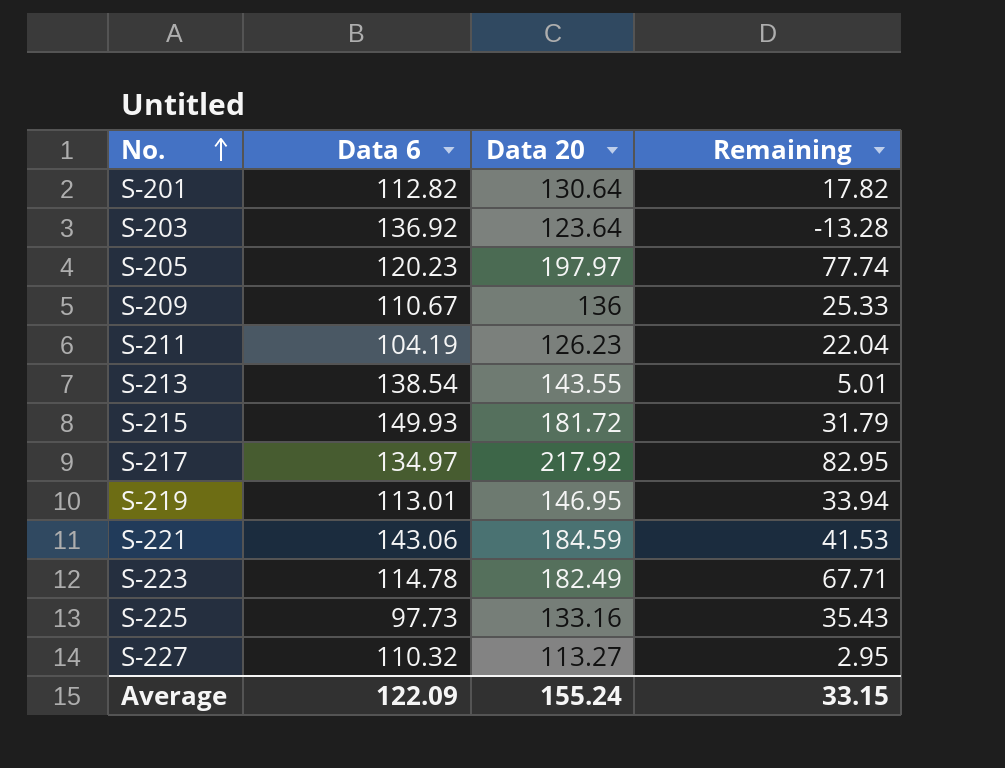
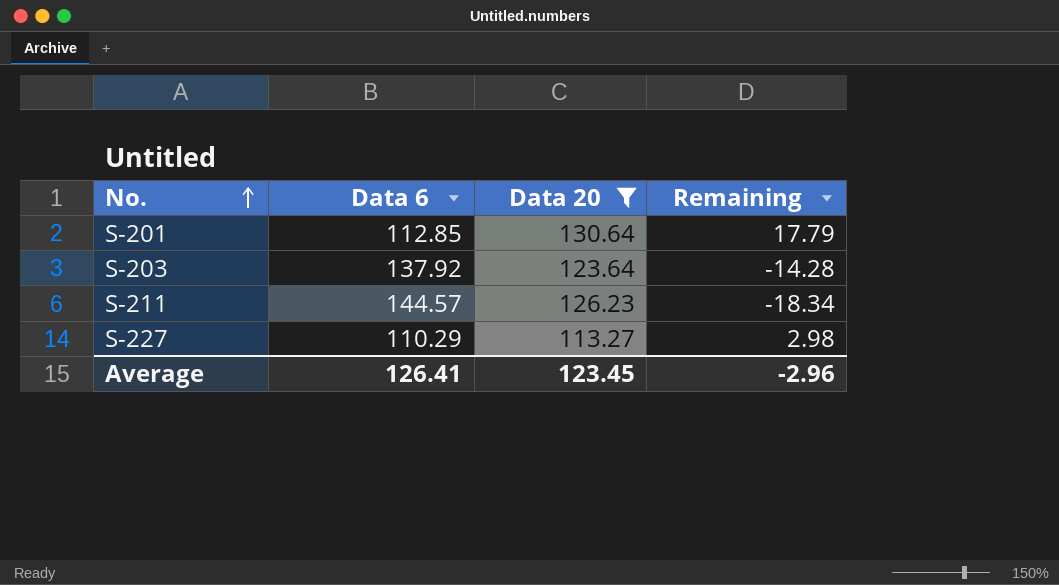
filter: none -> Data 20 <= 130.64
S-201 | Data 6: 112.82 -> 112.85
S-201 | Remaining: 17.82 -> 17.79
S-203 | Data 6: 136.92 -> 137.92
S-203 | Remaining: -13.28 -> -14.28
S-211 | Data 6: 104.19 -> 144.57
S-211 | Remaining: 22.04 -> -18.34
S-227 | Data 6: 110.32 -> 110.29
S-227 | Remaining: 2.95 -> 2.98
Average | Data 6: 122.09 -> 126.41
Average | Data 20: 155.24 -> 123.45
Average | Remaining: 33.15 -> -2.96

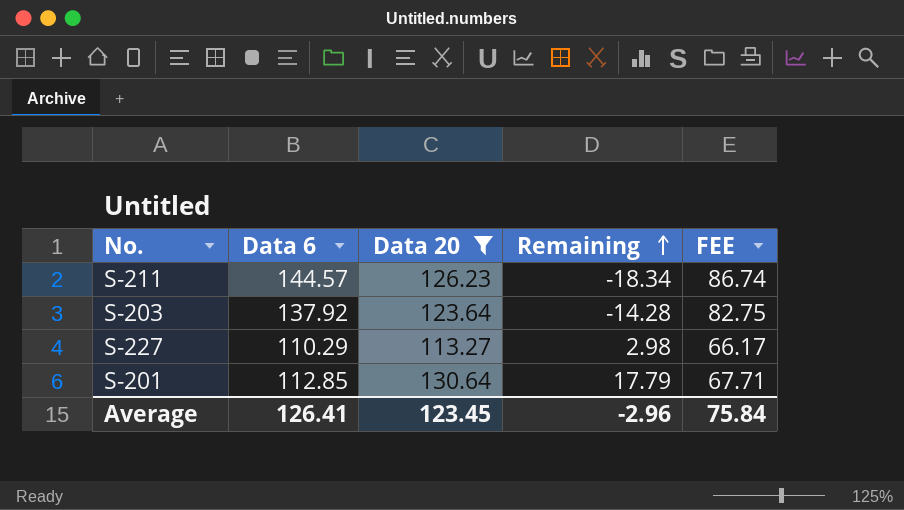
row order: No. ascending -> Remaining ascending
column FEE | formula: none -> [Data 6] * 0.6

